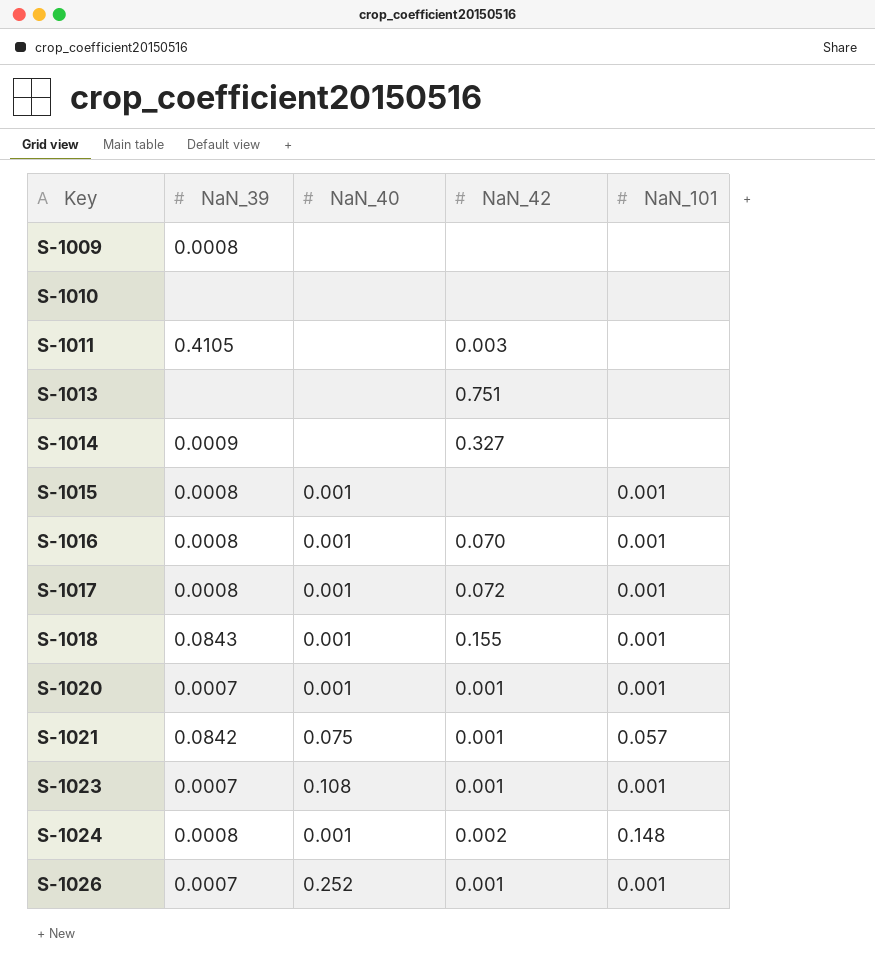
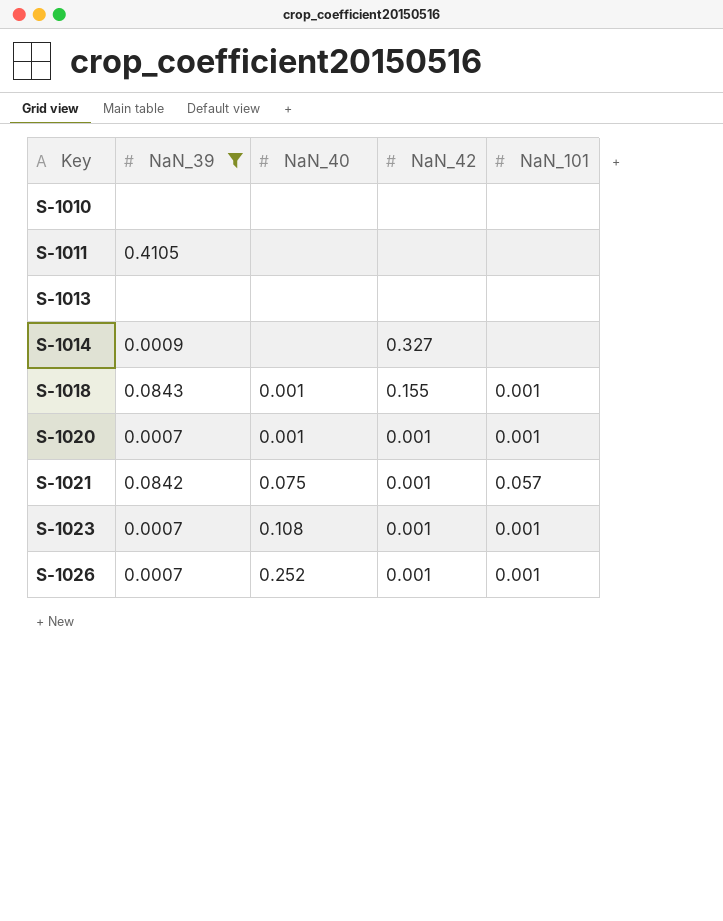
filter: none -> NaN_39 != 0.0008
S-1011 | NaN_42: 0.003 -> none
S-1013 | NaN_42: 0.751 -> none

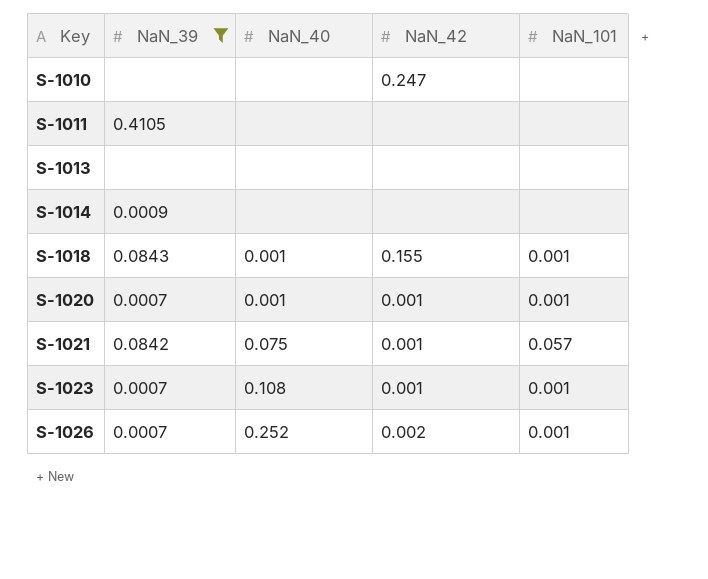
S-1010 | NaN_42: none -> 0.247
S-1014 | NaN_42: 0.327 -> none
S-1026 | NaN_42: 0.001 -> 0.002

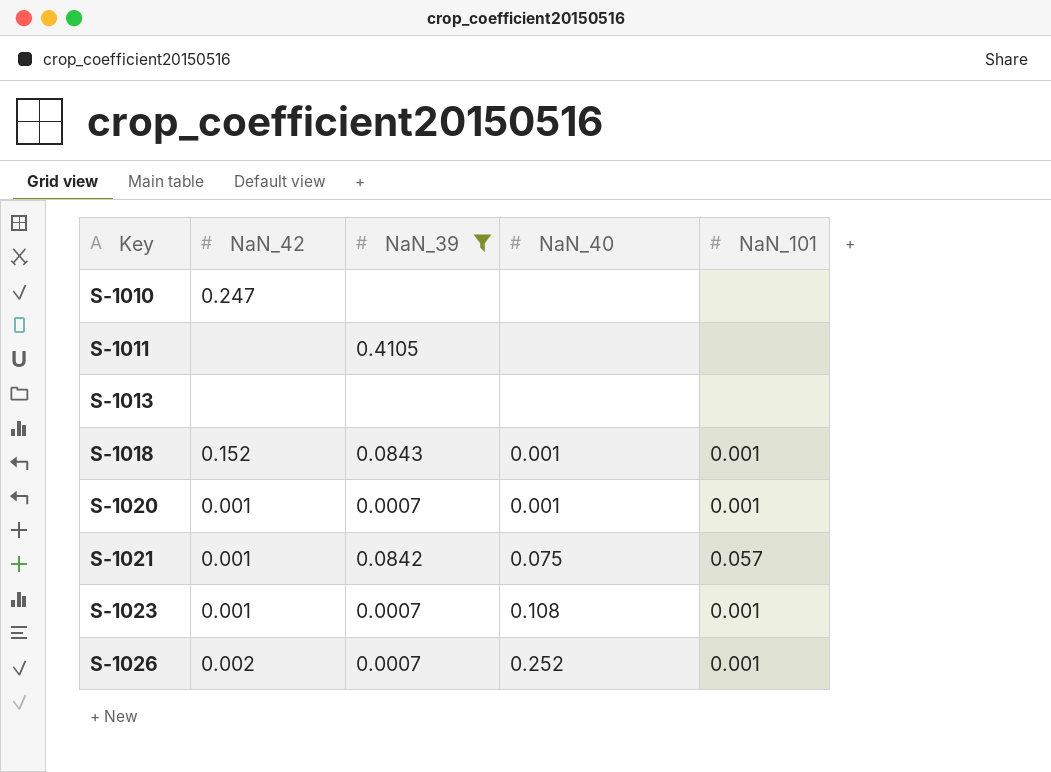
column NaN_42 | position: 4 -> 2
row S-1014: 0.0009 | none | none | none -> none
S-1018 | NaN_42: 0.155 -> 0.152

